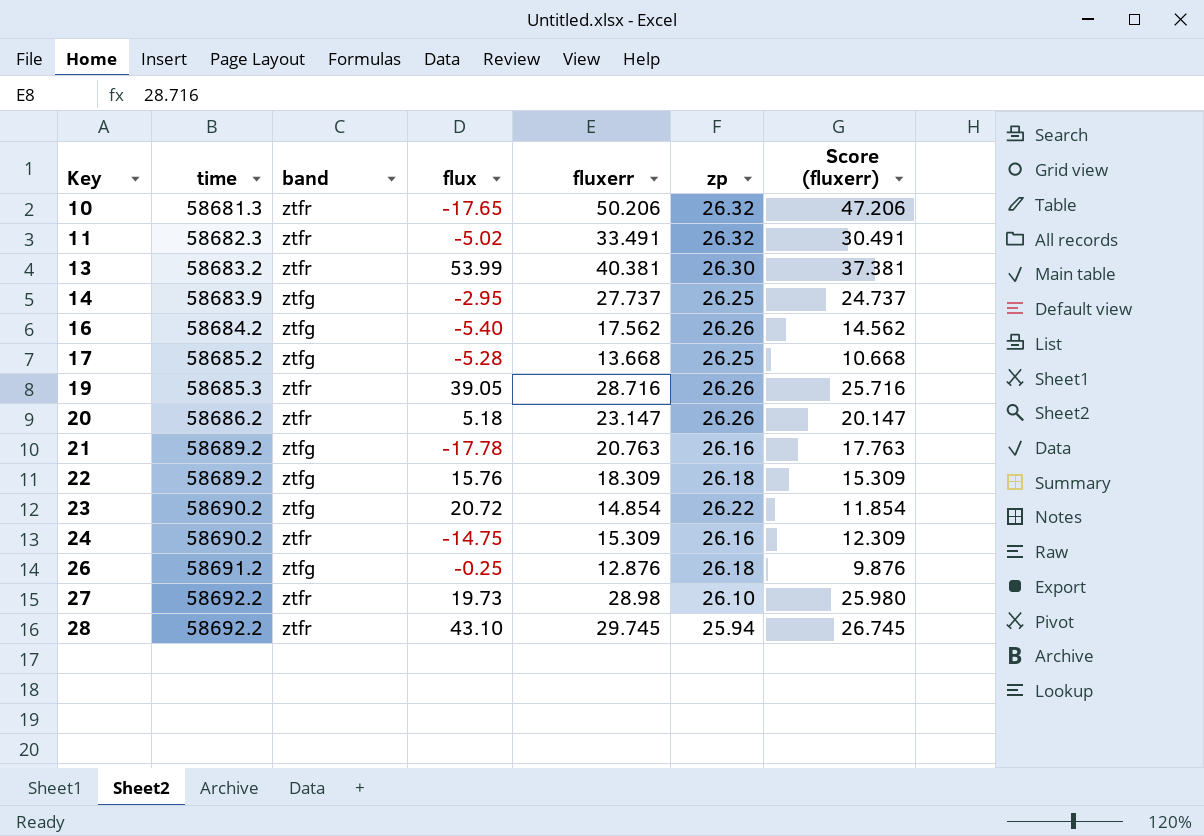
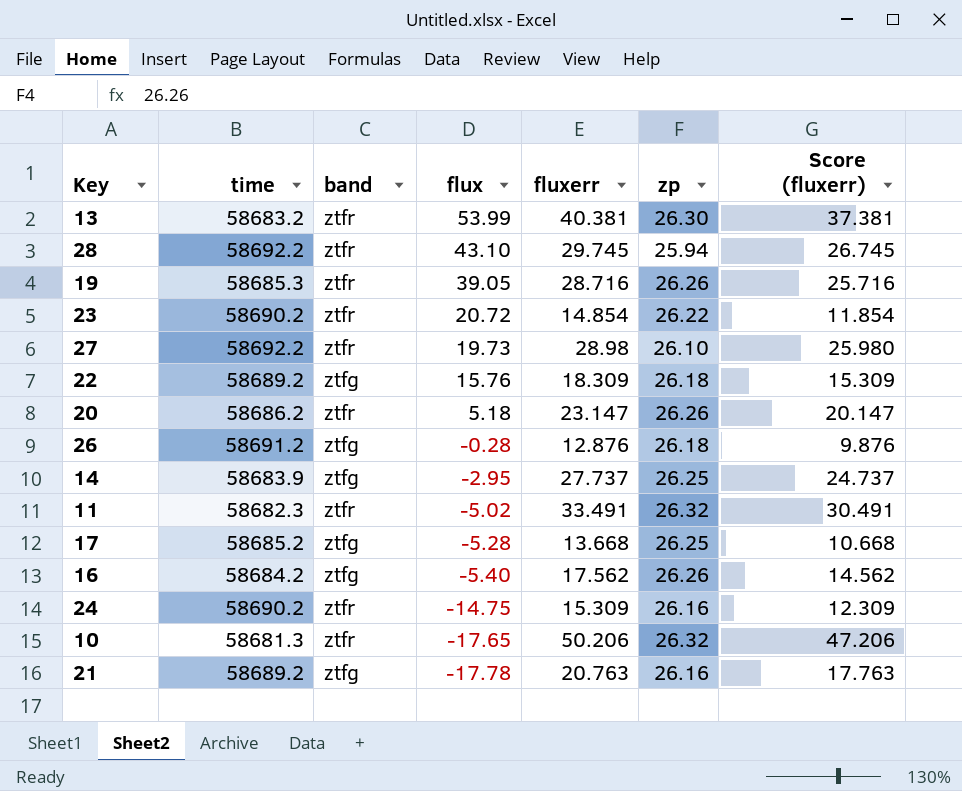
row order: Key ascending -> flux descending
23 | band: ztfg -> ztfr
26 | flux: -0.25 -> -0.28

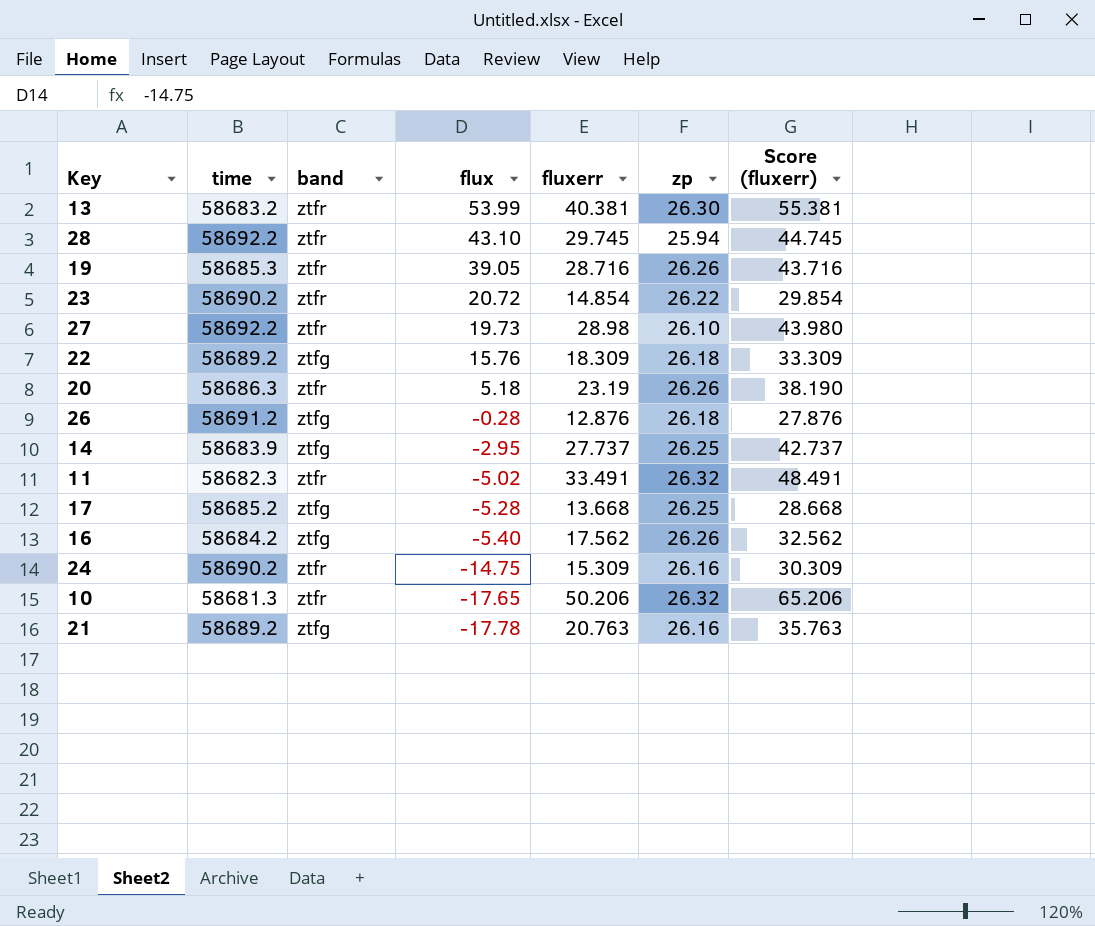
column Score (fluxerr) | formula: [fluxerr] - 3 -> [fluxerr] + 15
20 | time: 58686.2 -> 58686.3
20 | fluxerr: 23.147 -> 23.19

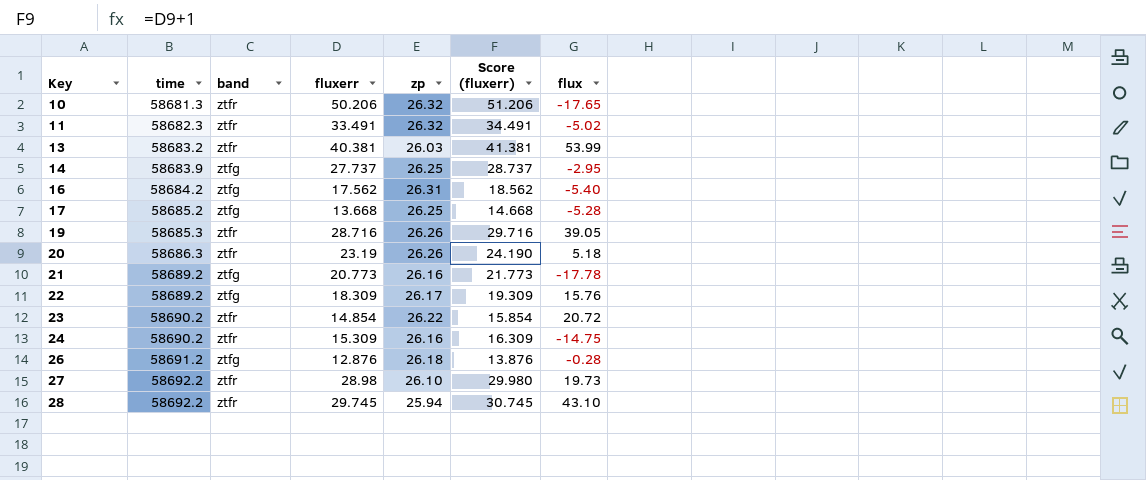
row order: flux descending -> Key ascending
column Score (fluxerr) | formula: [fluxerr] + 15 -> [fluxerr] + 1
column flux | position: 4 -> 7
13 | zp: 26.30 -> 26.03
16 | zp: 26.26 -> 26.31
21 | fluxerr: 20.763 -> 20.773
22 | zp: 26.18 -> 26.17

